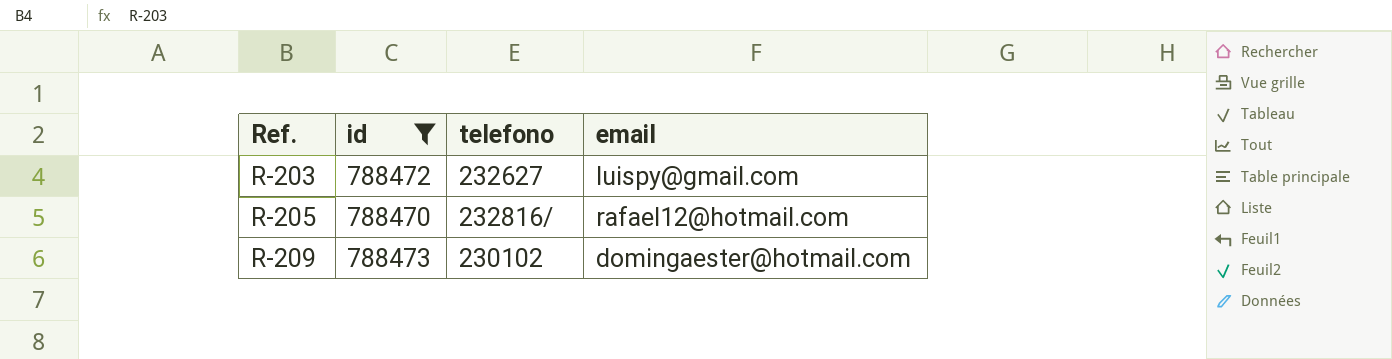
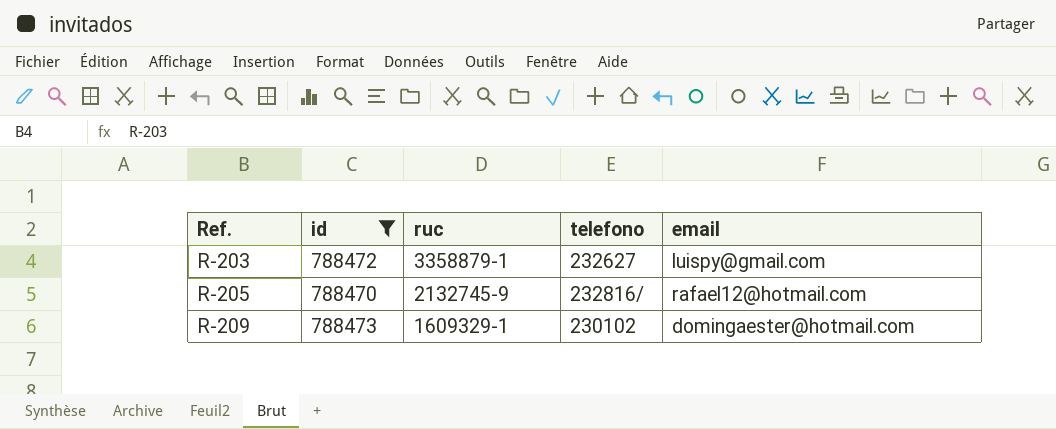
column ruc | position: none -> 3

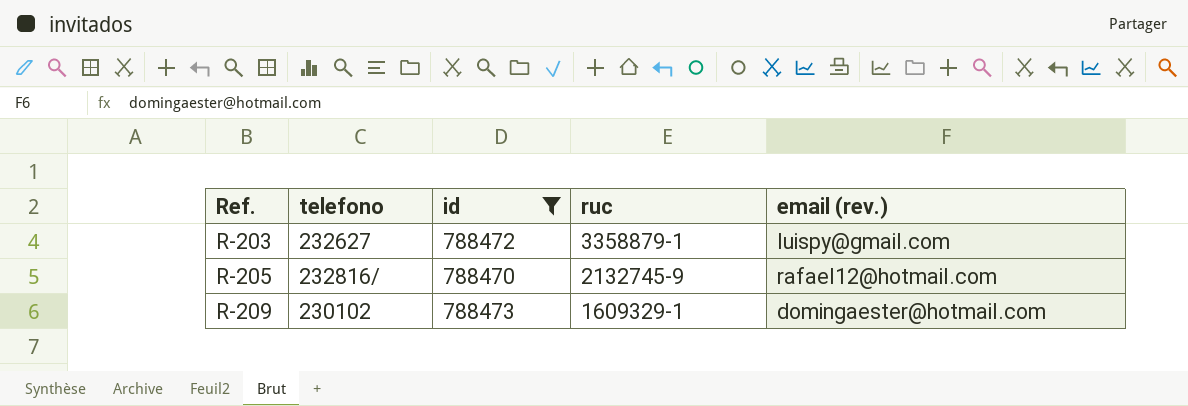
column telefono | position: 4 -> 2
column name: email -> email (rev.)

